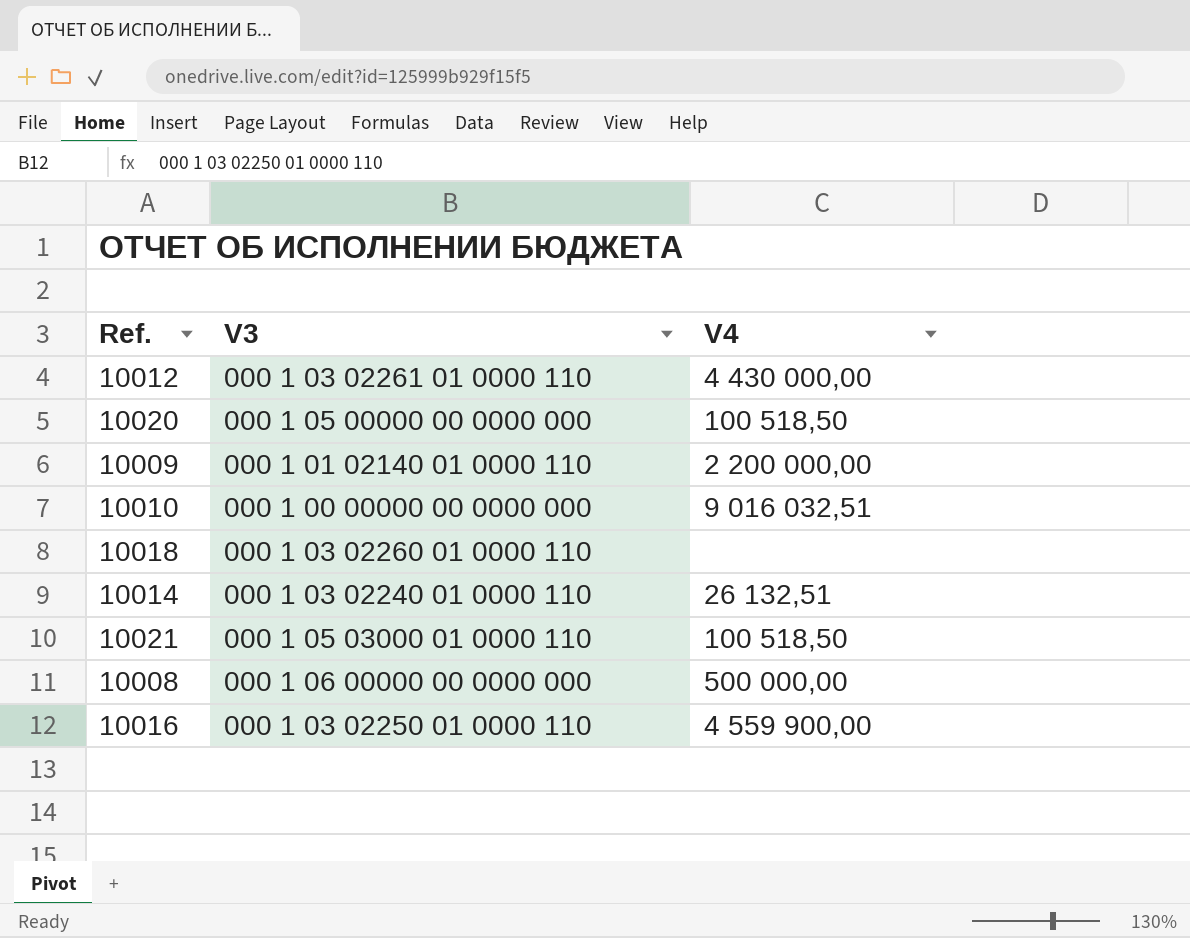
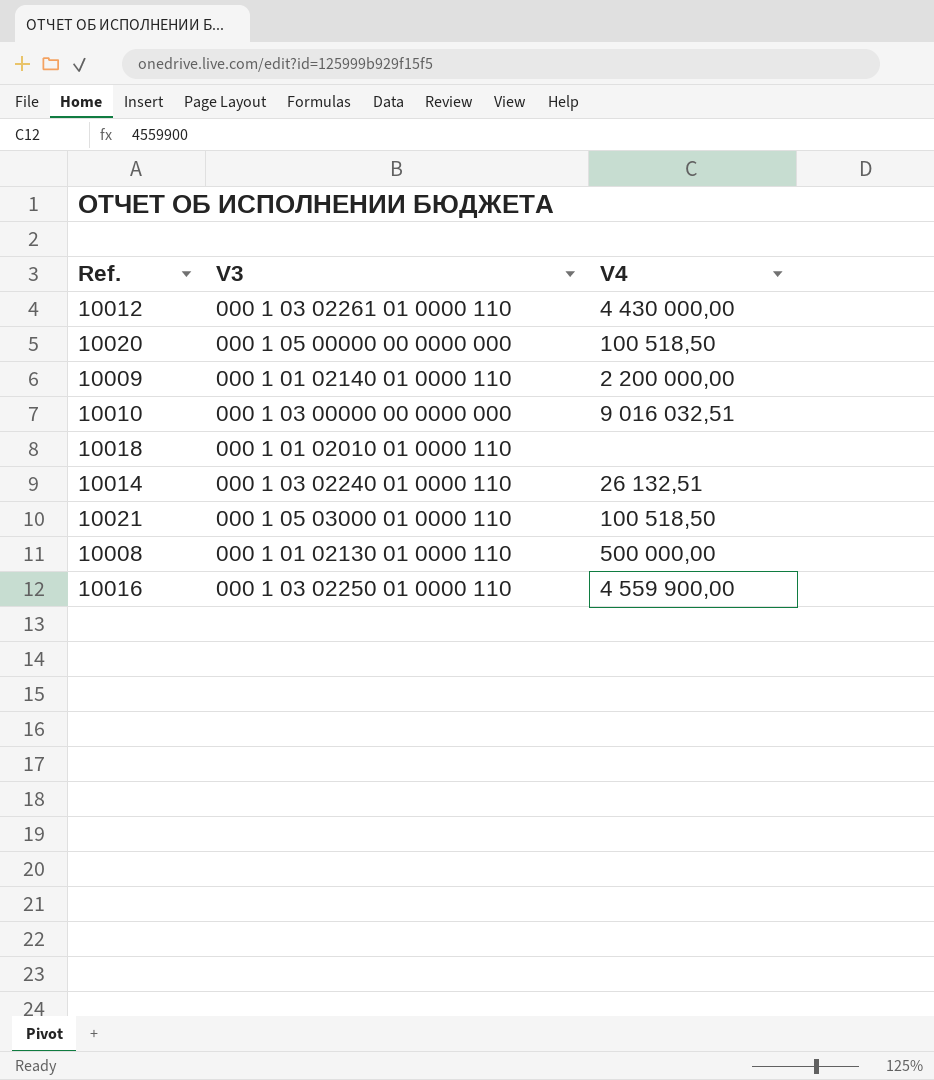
10010 | V3: 000 1 00 00000 00 0000 000 -> 000 1 03 00000 00 0000 000
10018 | V3: 000 1 03 02260 01 0000 110 -> 000 1 01 02010 01 0000 110
10008 | V3: 000 1 06 00000 00 0000 000 -> 000 1 01 02130 01 0000 110

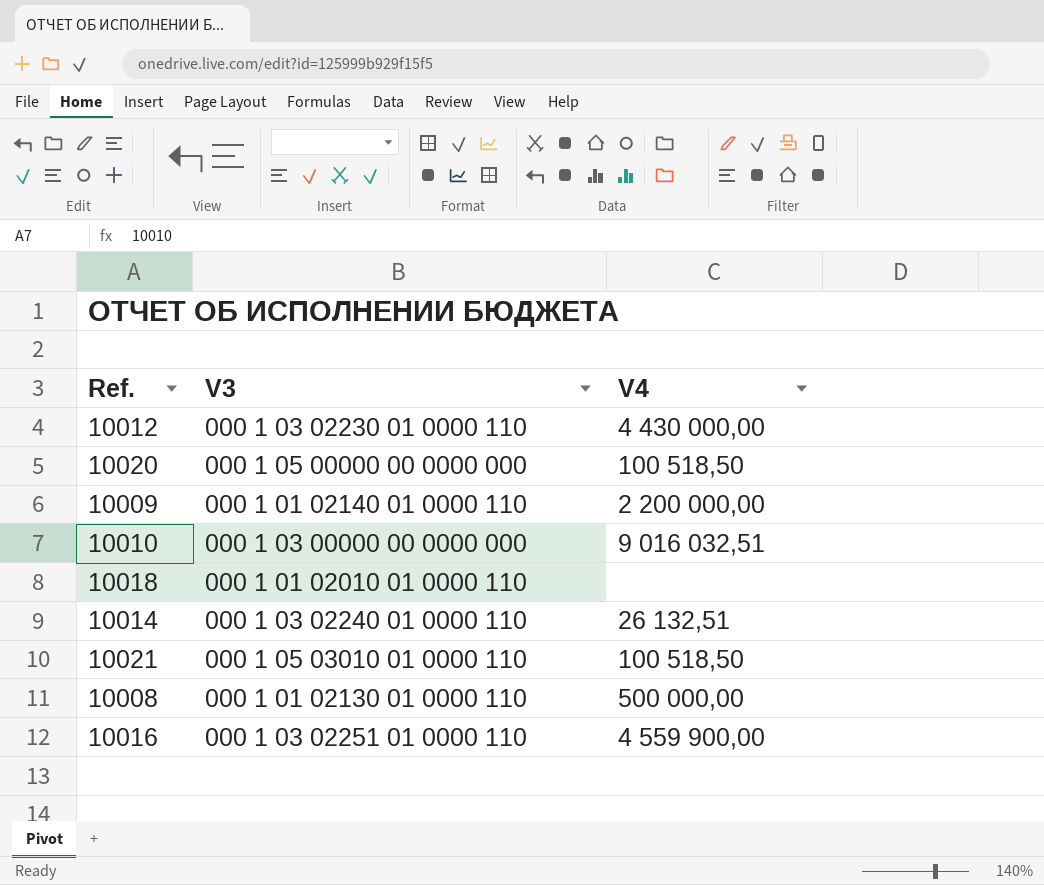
10012 | V3: 000 1 03 02261 01 0000 110 -> 000 1 03 02230 01 0000 110
10021 | V3: 000 1 05 03000 01 0000 110 -> 000 1 05 03010 01 0000 110
10016 | V3: 000 1 03 02250 01 0000 110 -> 000 1 03 02251 01 0000 110

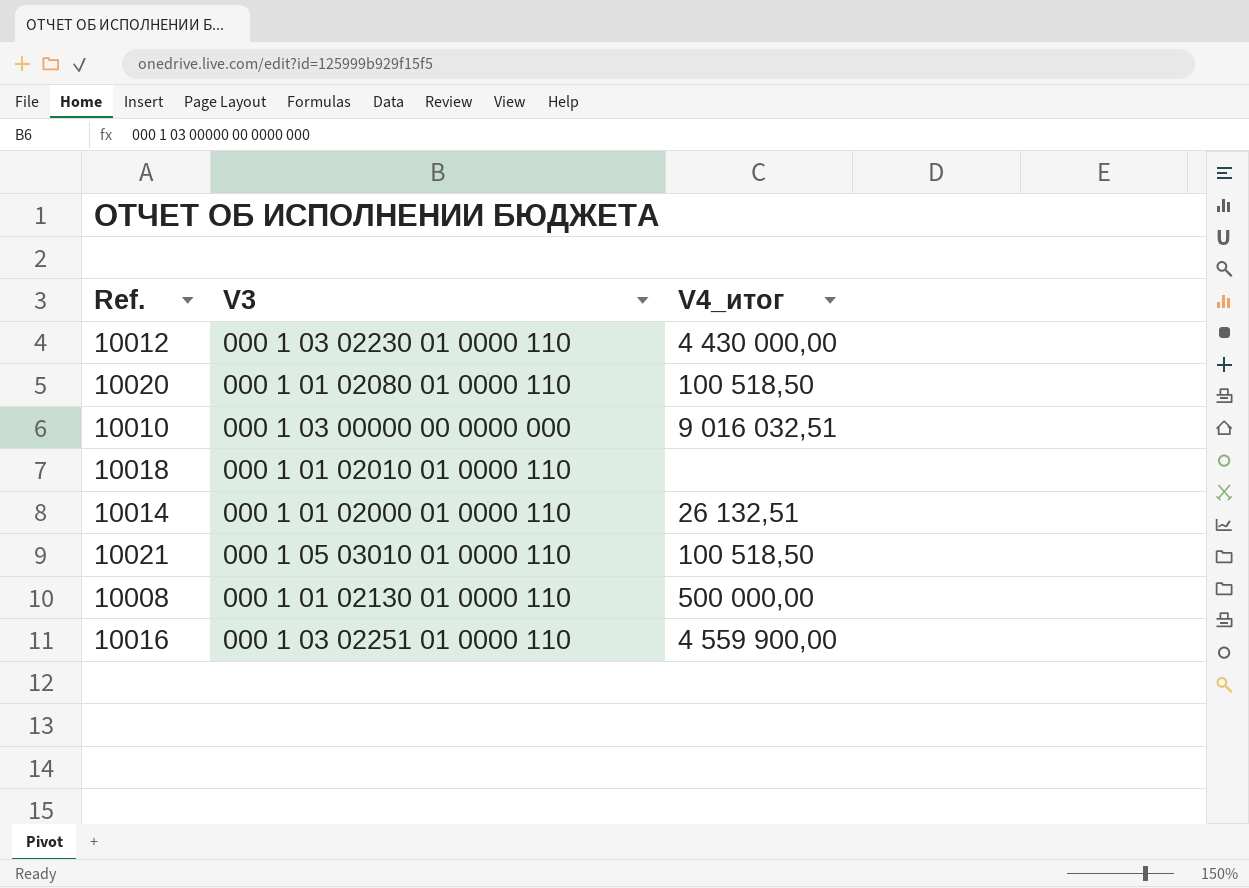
column name: V4 -> V4_итог
row 10009: 000 1 01 02140 01 0000 110 | 2 200 000,00 -> none
10020 | V3: 000 1 05 00000 00 0000 000 -> 000 1 01 02080 01 0000 110
10014 | V3: 000 1 03 02240 01 0000 110 -> 000 1 01 02000 01 0000 110

